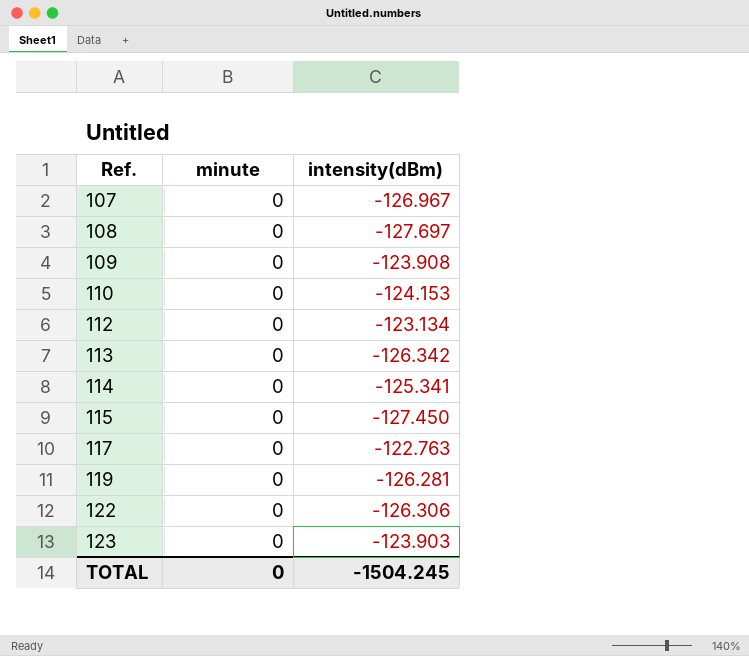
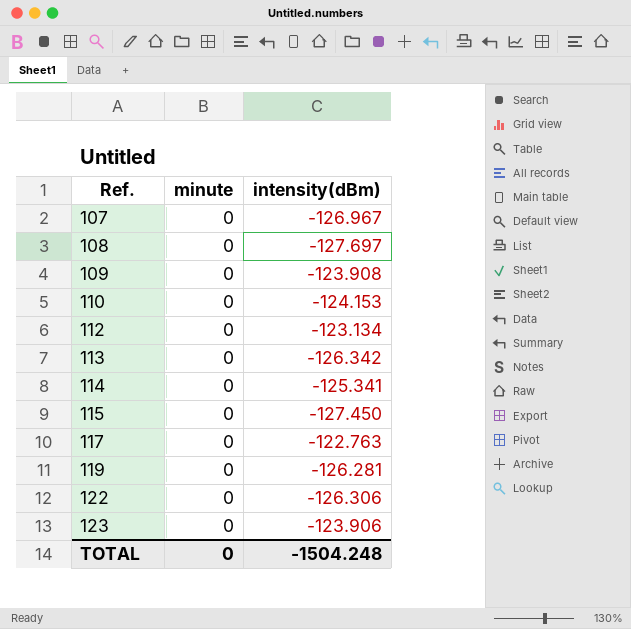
123 | intensity(dBm): -123.903 -> -123.906
TOTAL | intensity(dBm): -1504.245 -> -1504.248

